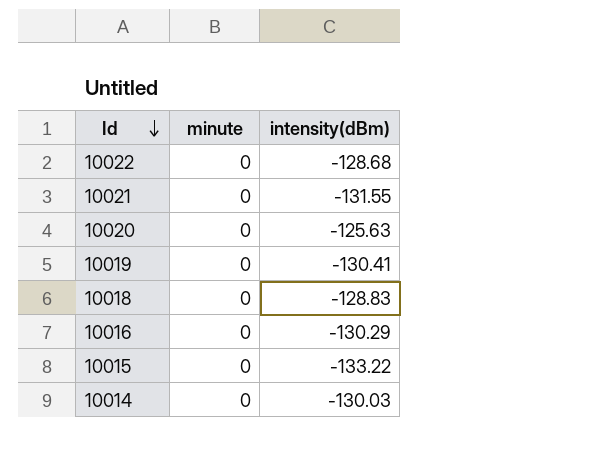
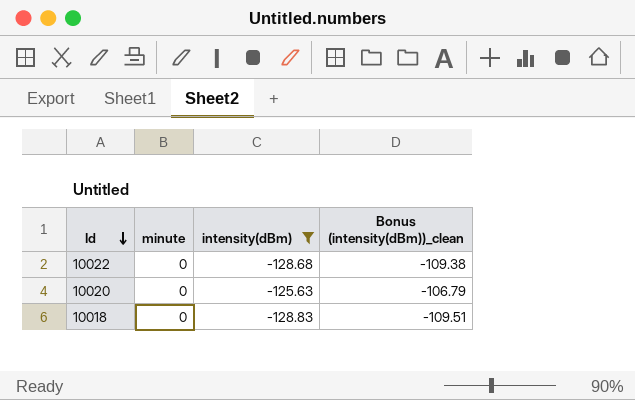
filter: none -> intensity(dBm) >= -128.83
column Bonus (intensity(dBm))_clean | formula: none -> [intensity(dBm)] * 0.85

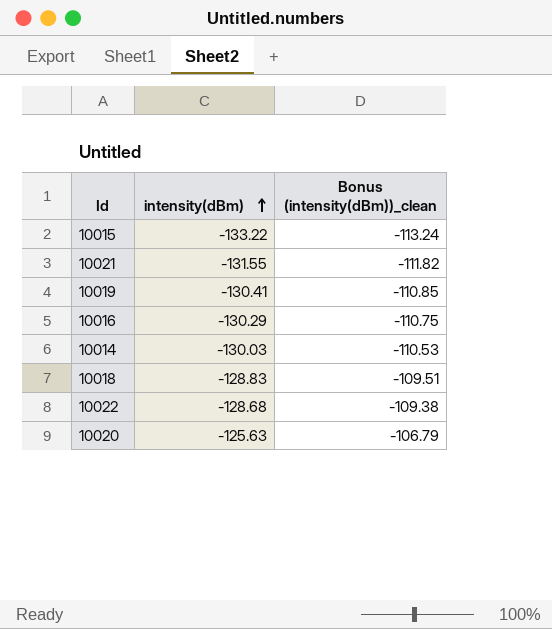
filter: intensity(dBm) >= -128.83 -> none
row order: Id descending -> intensity(dBm) ascending
column minute | position: 2 -> none

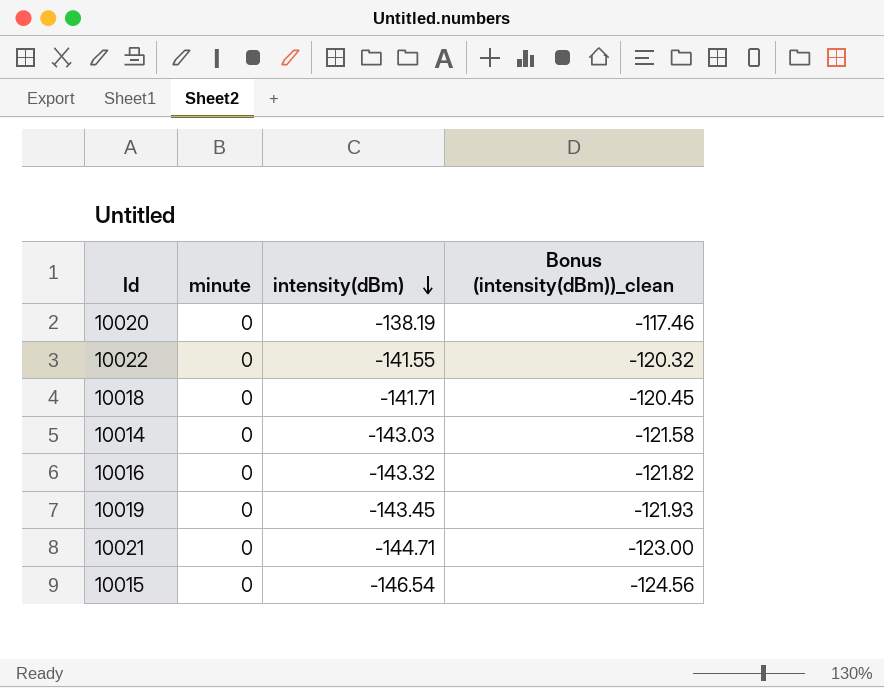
row order: intensity(dBm) ascending -> intensity(dBm) descending
column minute | position: none -> 2
10020 | intensity(dBm): -125.63 -> -138.19
10020 | Bonus (intensity(dBm))_clean: -106.79 -> -117.46
10022 | intensity(dBm): -128.68 -> -141.55
10022 | Bonus (intensity(dBm))_clean: -109.38 -> -120.32
10018 | intensity(dBm): -128.83 -> -141.71
10018 | Bonus (intensity(dBm))_clean: -109.51 -> -120.45
10014 | intensity(dBm): -130.03 -> -143.03
10014 | Bonus (intensity(dBm))_clean: -110.53 -> -121.58
10016 | intensity(dBm): -130.29 -> -143.32
10016 | Bonus (intensity(dBm))_clean: -110.75 -> -121.82
10019 | intensity(dBm): -130.41 -> -143.45
10019 | Bonus (intensity(dBm))_clean: -110.85 -> -121.93
10021 | intensity(dBm): -131.55 -> -144.71
10021 | Bonus (intensity(dBm))_clean: -111.82 -> -123.00
10015 | intensity(dBm): -133.22 -> -146.54
10015 | Bonus (intensity(dBm))_clean: -113.24 -> -124.56

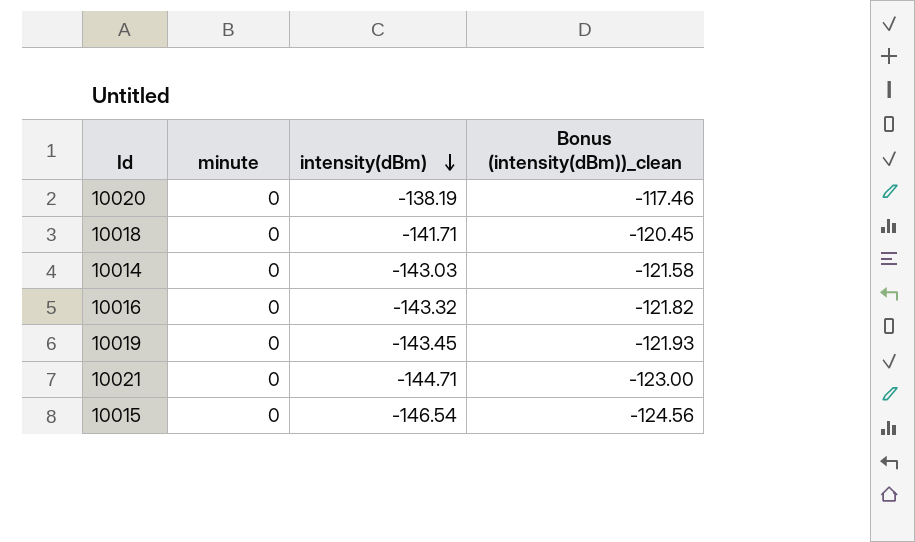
row 10022: 0 | -141.55 | -120.32 -> none

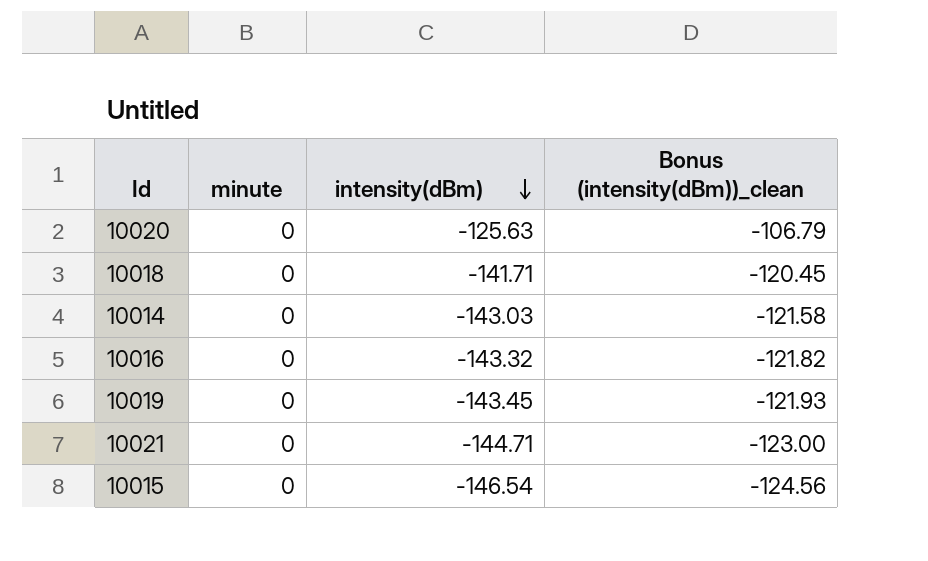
10020 | intensity(dBm): -138.19 -> -125.63
10020 | Bonus (intensity(dBm))_clean: -117.46 -> -106.79

